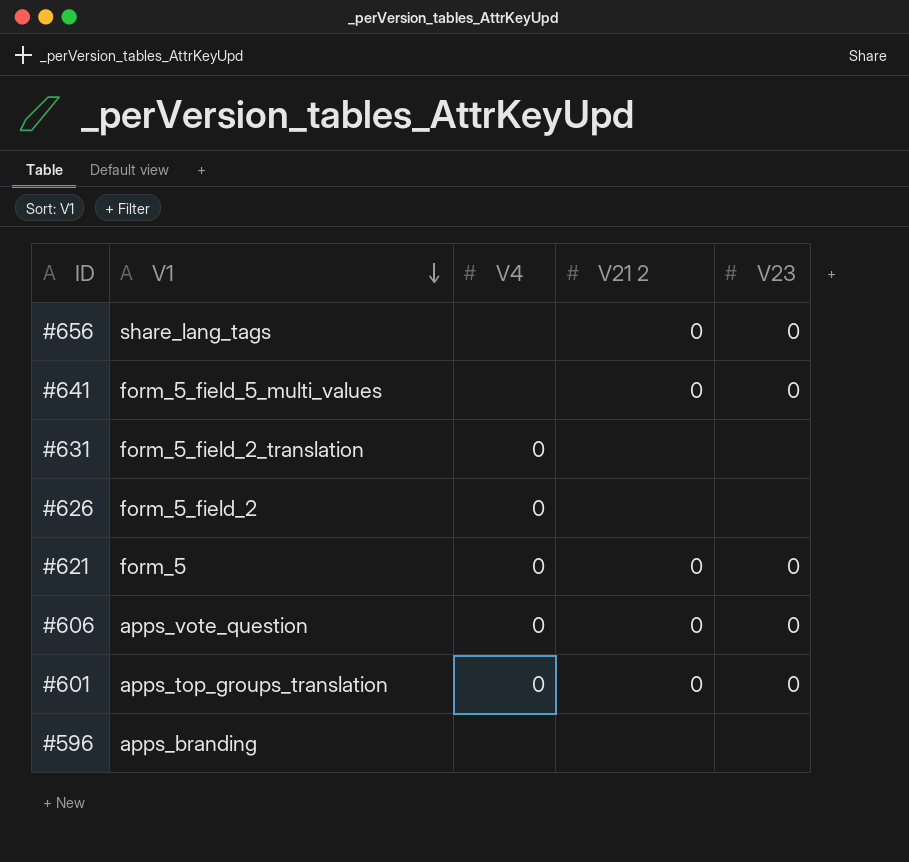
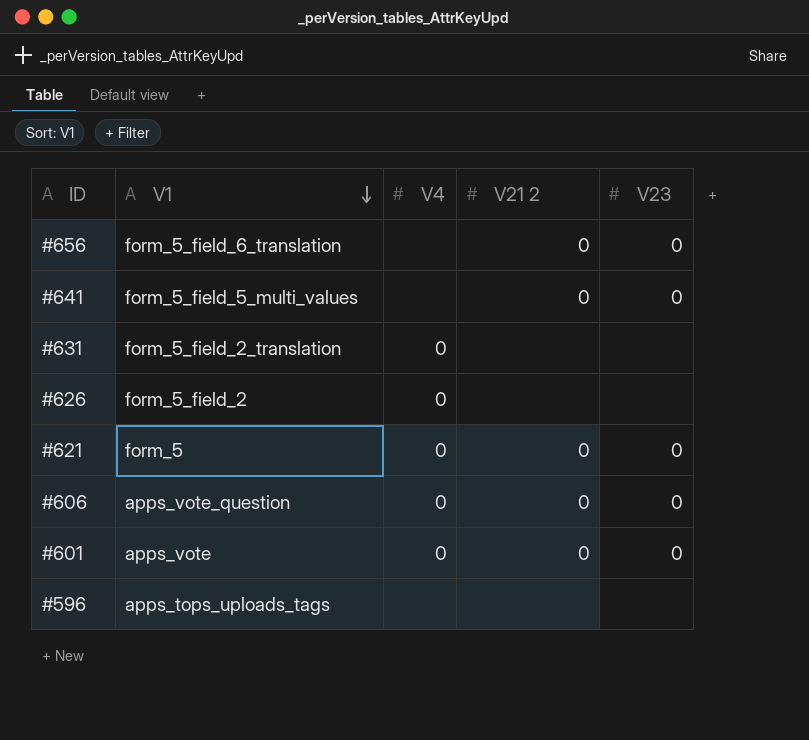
#656 | V1: share_lang_tags -> form_5_field_6_translation
#601 | V1: apps_top_groups_translation -> apps_vote
#596 | V1: apps_branding -> apps_tops_uploads_tags

